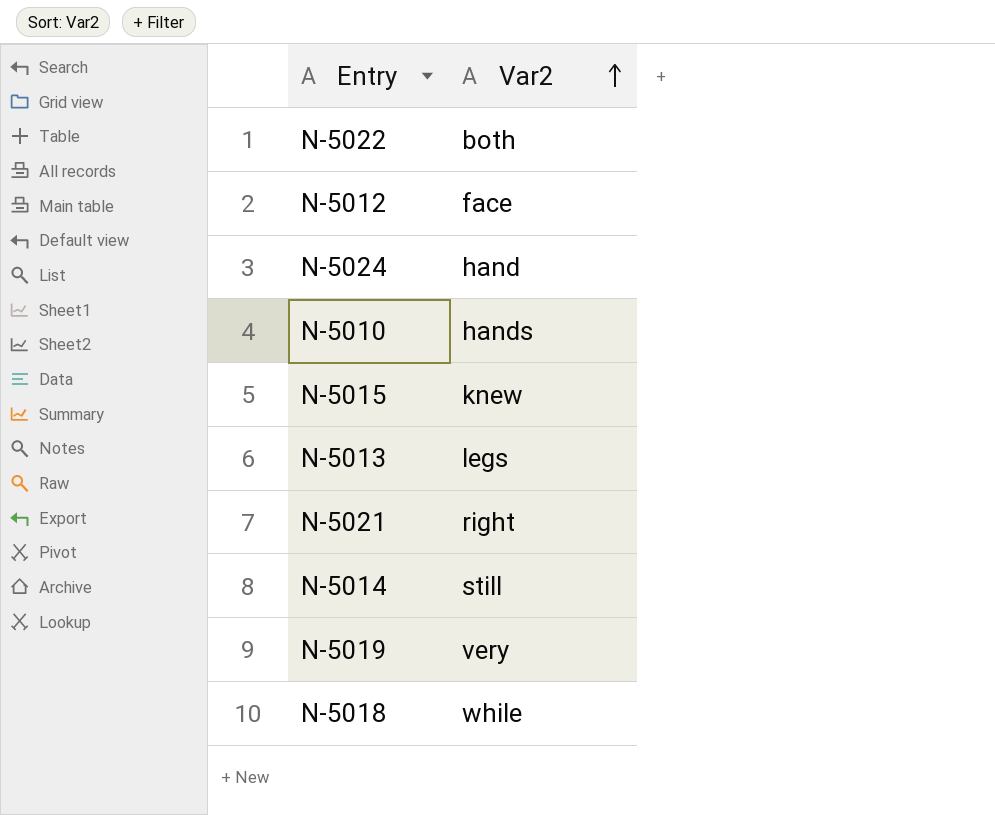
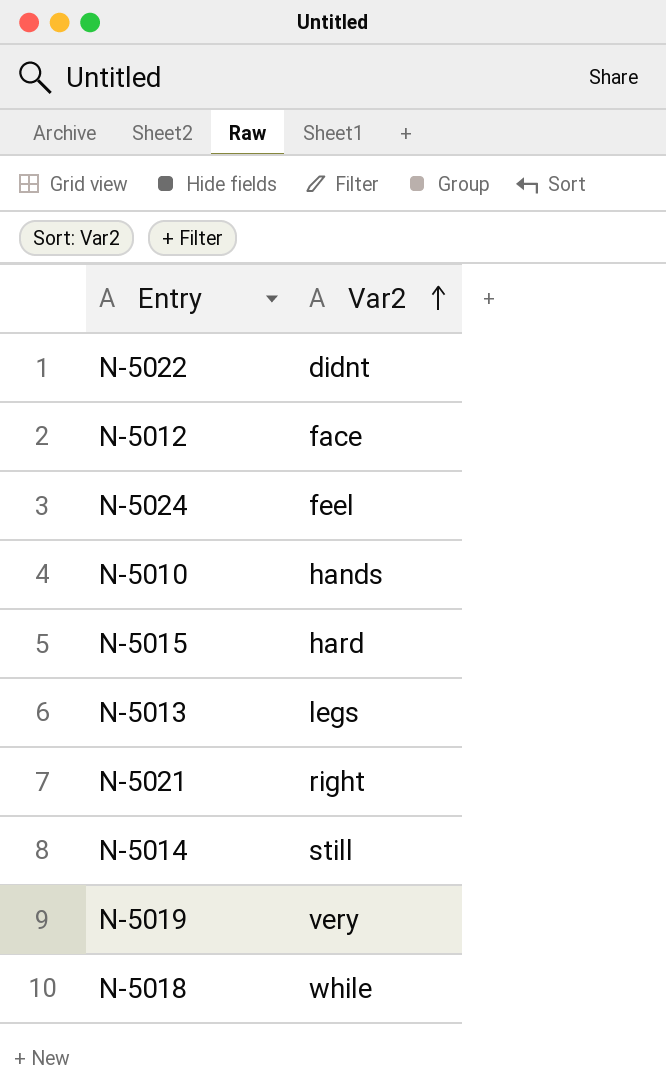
N-5022 | Var2: both -> didnt
N-5024 | Var2: hand -> feel
N-5015 | Var2: knew -> hard

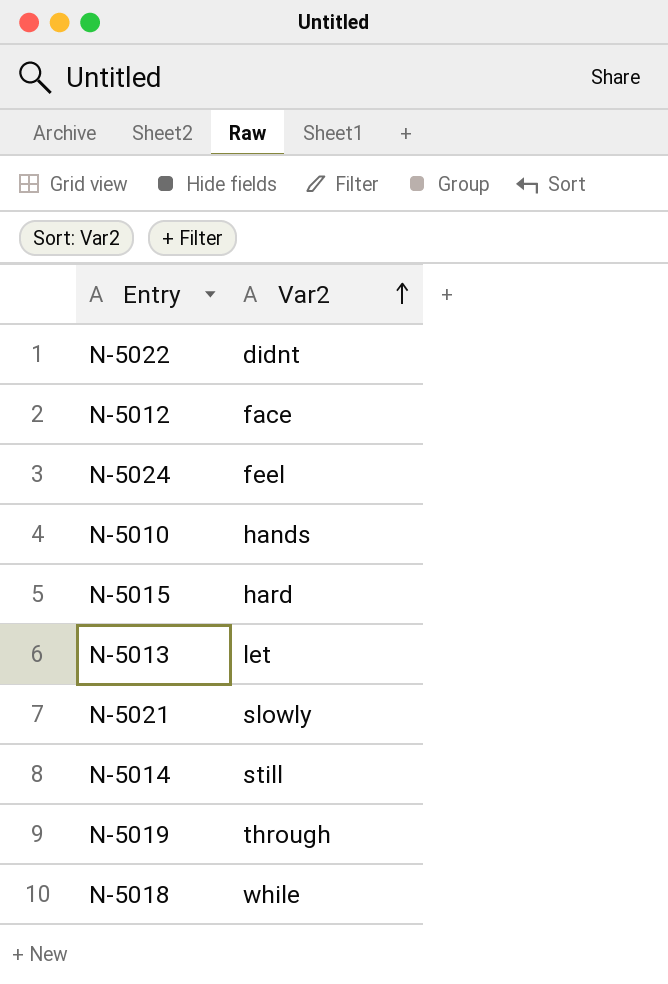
N-5013 | Var2: legs -> let
N-5021 | Var2: right -> slowly
N-5019 | Var2: very -> through

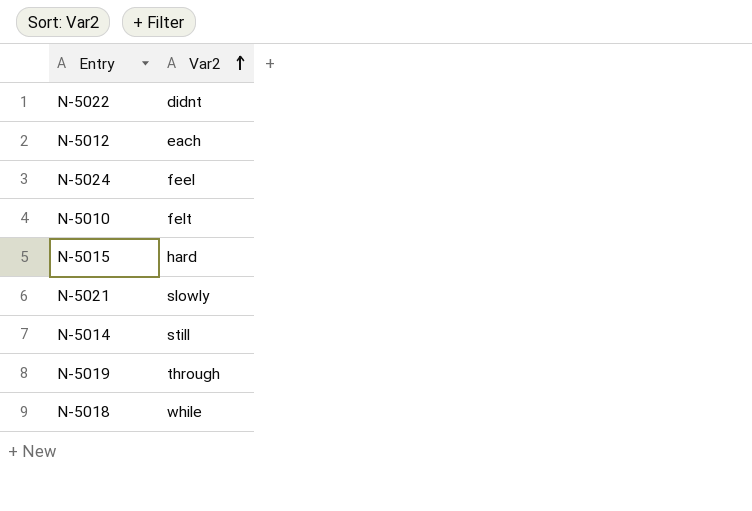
row N-5013: let -> none
N-5012 | Var2: face -> each
N-5010 | Var2: hands -> felt

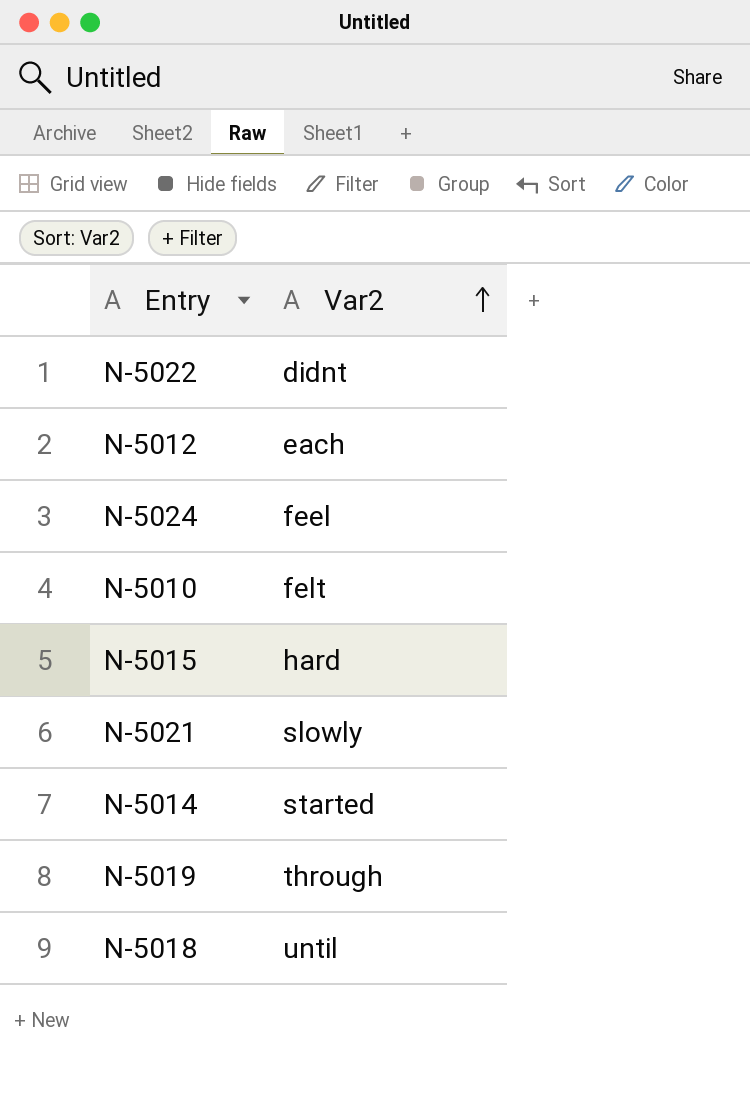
N-5014 | Var2: still -> started
N-5018 | Var2: while -> until

